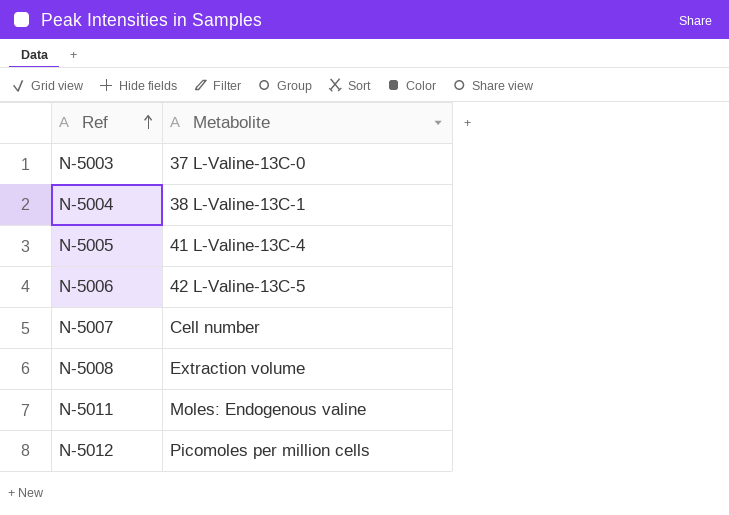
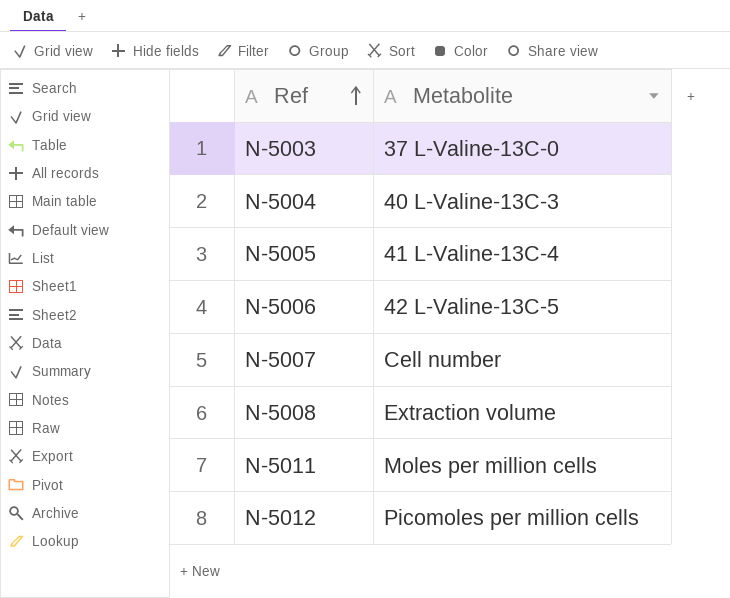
N-5004 | Metabolite: 38 L-Valine-13C-1 -> 40 L-Valine-13C-3
N-5011 | Metabolite: Moles: Endogenous valine -> Moles per million cells

